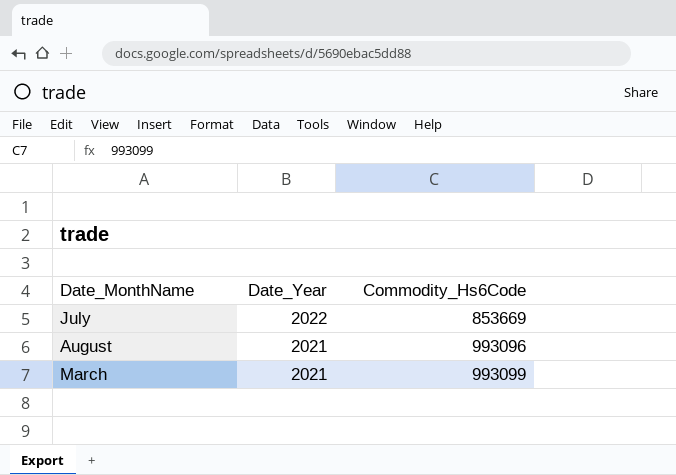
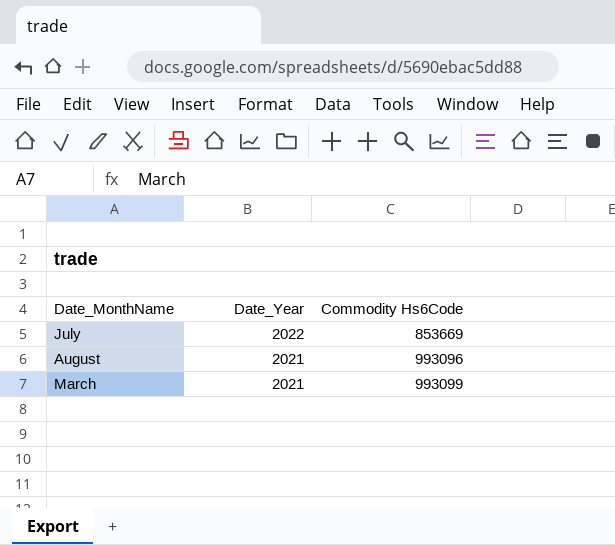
column name: Commodity_Hs6Code -> Commodity Hs6Code

